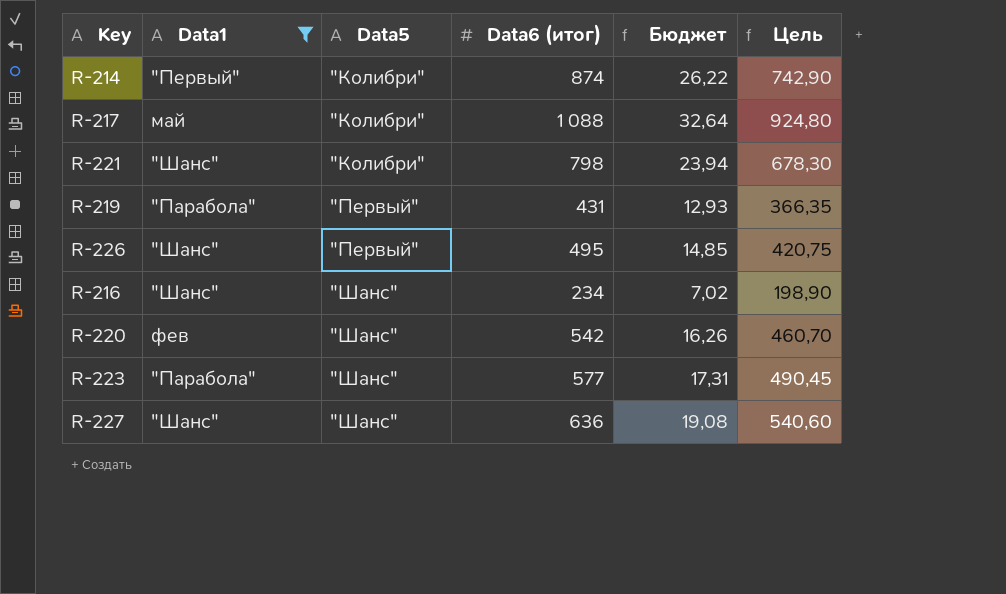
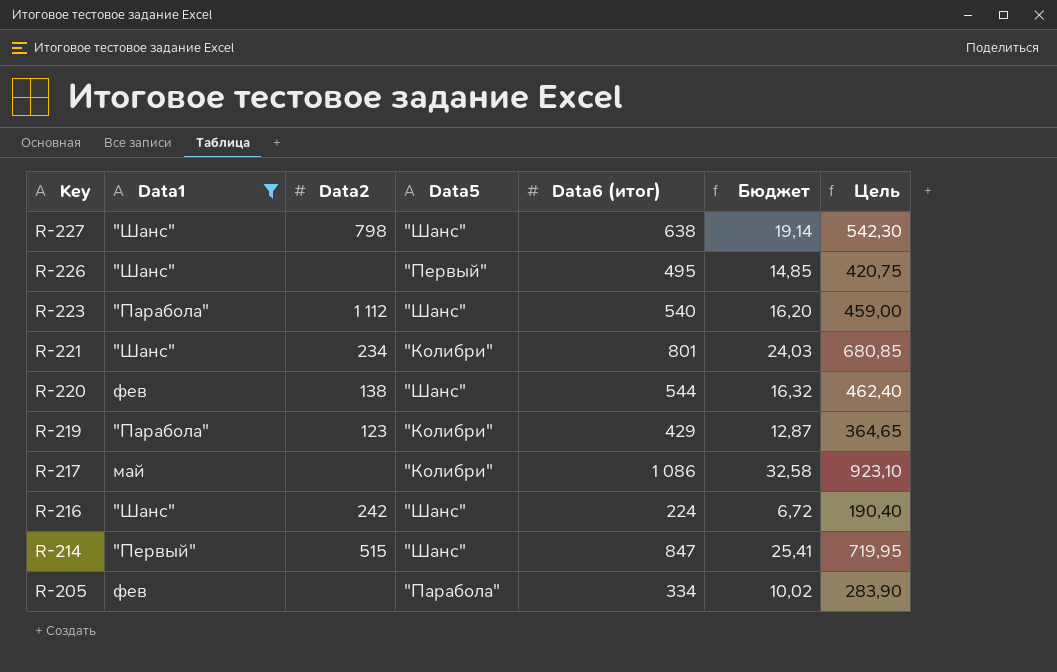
row order: Data5 ascending -> Key descending
column Data2 | position: none -> 3
R-227 | Data6 (итог): 636 -> 638
R-227 | Бюджет: 19,08 -> 19,14
R-227 | Цель: 540,60 -> 542,30
R-223 | Data6 (итог): 577 -> 540
R-223 | Бюджет: 17,31 -> 16,20
R-223 | Цель: 490,45 -> 459,00
R-221 | Data6 (итог): 798 -> 801
R-221 | Бюджет: 23,94 -> 24,03
R-221 | Цель: 678,30 -> 680,85
R-220 | Data6 (итог): 542 -> 544
R-220 | Бюджет: 16,26 -> 16,32
R-220 | Цель: 460,70 -> 462,40
R-219 | Data5: "Первый" -> "Колибри"
R-219 | Data6 (итог): 431 -> 429
R-219 | Бюджет: 12,93 -> 12,87
R-219 | Цель: 366,35 -> 364,65
R-217 | Data6 (итог): 1 088 -> 1 086
R-217 | Бюджет: 32,64 -> 32,58
R-217 | Цель: 924,80 -> 923,10
R-216 | Data6 (итог): 234 -> 224
R-216 | Бюджет: 7,02 -> 6,72
R-216 | Цель: 198,90 -> 190,40
R-214 | Data5: "Колибри" -> "Шанс"
R-214 | Data6 (итог): 874 -> 847
R-214 | Бюджет: 26,22 -> 25,41
R-214 | Цель: 742,90 -> 719,95
row R-205: none -> фев | none | "Парабола" | 334 | 10,02 | 283,90

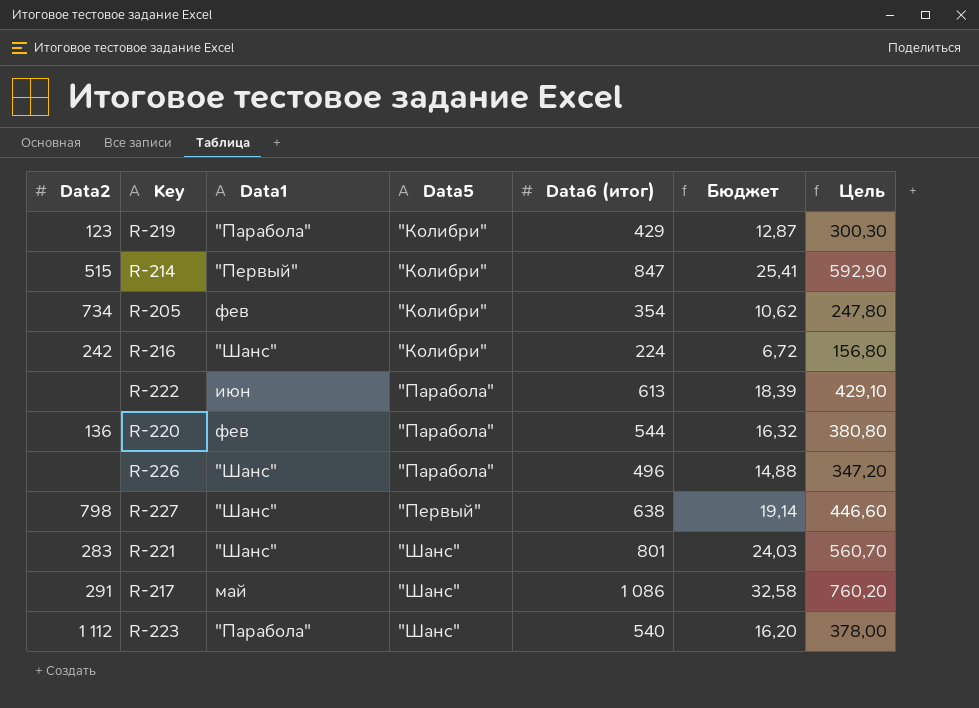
filter: Data1 != июн -> none
row order: Key descending -> Data5 ascending
column Data2 | position: 3 -> 1
column Цель | formula: [Data6 (итог)] * 0,85 -> [Data6 (итог)] * 0,7
R-214 | Data5: "Шанс" -> "Колибри"
R-205 | Data2: none -> 734
R-205 | Data5: "Парабола" -> "Колибри"
R-205 | Data6 (итог): 334 -> 354
R-205 | Бюджет: 10,02 -> 10,62
R-216 | Data5: "Шанс" -> "Колибри"
R-220 | Data2: 138 -> 136
R-220 | Data5: "Шанс" -> "Парабола"
R-226 | Data5: "Первый" -> "Парабола"
R-226 | Data6 (итог): 495 -> 496
R-226 | Бюджет: 14,85 -> 14,88
R-227 | Data5: "Шанс" -> "Первый"
R-221 | Data2: 234 -> 283
R-221 | Data5: "Колибри" -> "Шанс"
R-217 | Data2: none -> 291
R-217 | Data5: "Колибри" -> "Шанс"

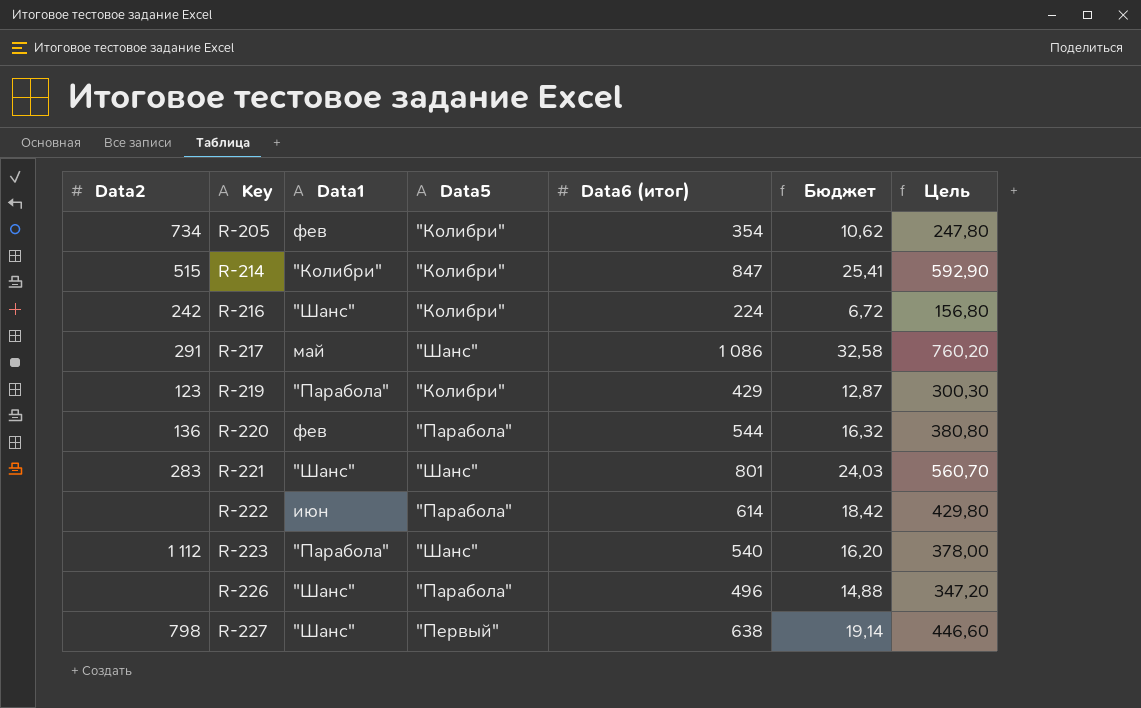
row order: Data5 ascending -> Key ascending
R-214 | Data1: "Первый" -> "Колибри"
R-222 | Data6 (итог): 613 -> 614
R-222 | Бюджет: 18,39 -> 18,42
R-222 | Цель: 429,10 -> 429,80

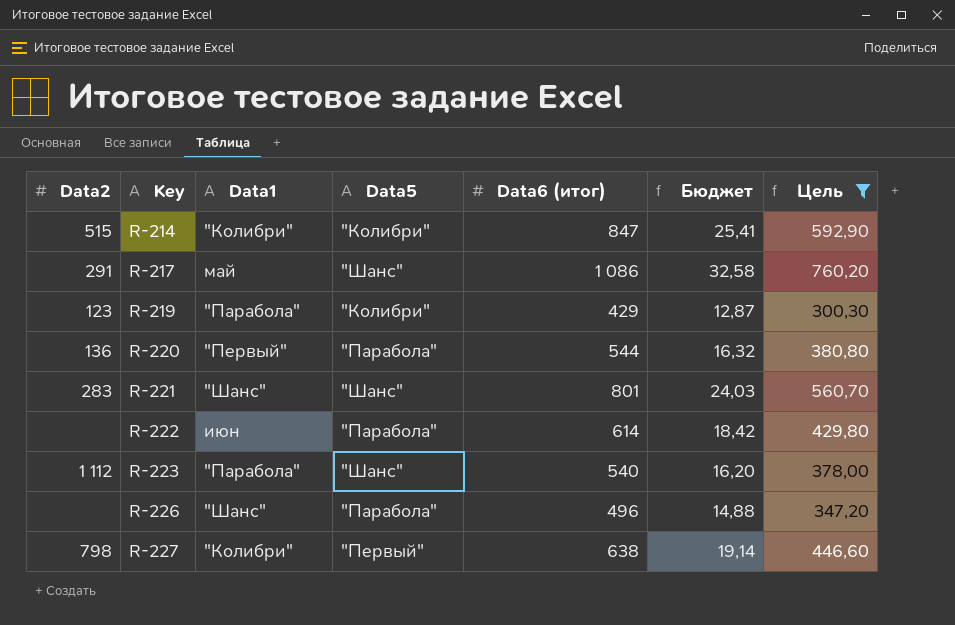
filter: none -> Цель >= 300,30
R-220 | Data1: фев -> "Первый"
R-227 | Data1: "Шанс" -> "Колибри"

